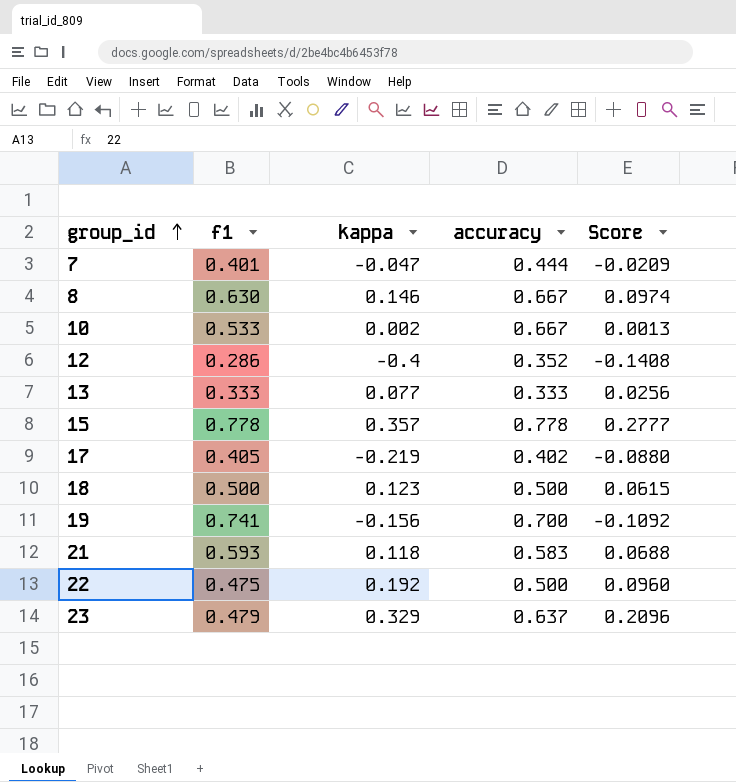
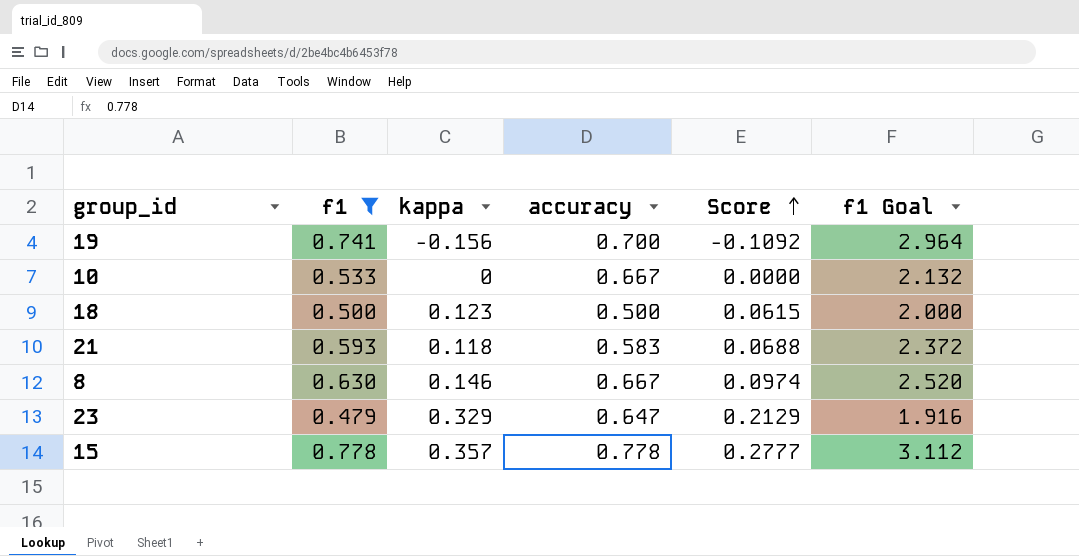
filter: none -> f1 >= 0.479
row order: group_id ascending -> Score ascending
column f1 Goal | formula: none -> [f1] * 4
10 | kappa: 0.002 -> 0
10 | Score: 0.0013 -> 0.0000
23 | accuracy: 0.637 -> 0.647
23 | Score: 0.2096 -> 0.2129

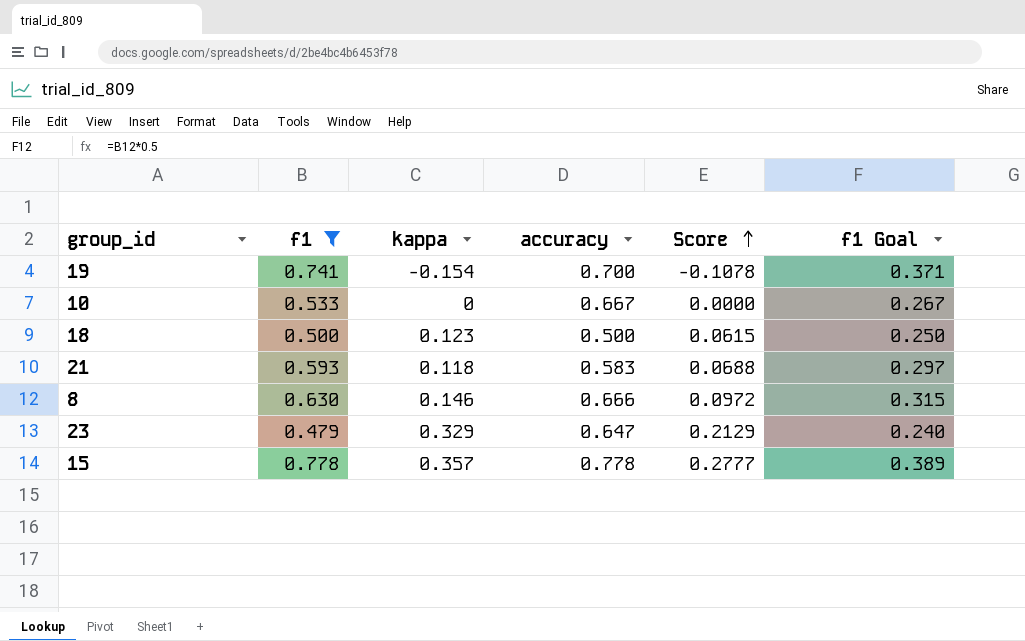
column f1 Goal | formula: [f1] * 4 -> [f1] * 0.5
19 | kappa: -0.156 -> -0.154
19 | Score: -0.1092 -> -0.1078
8 | accuracy: 0.667 -> 0.666
8 | Score: 0.0974 -> 0.0972

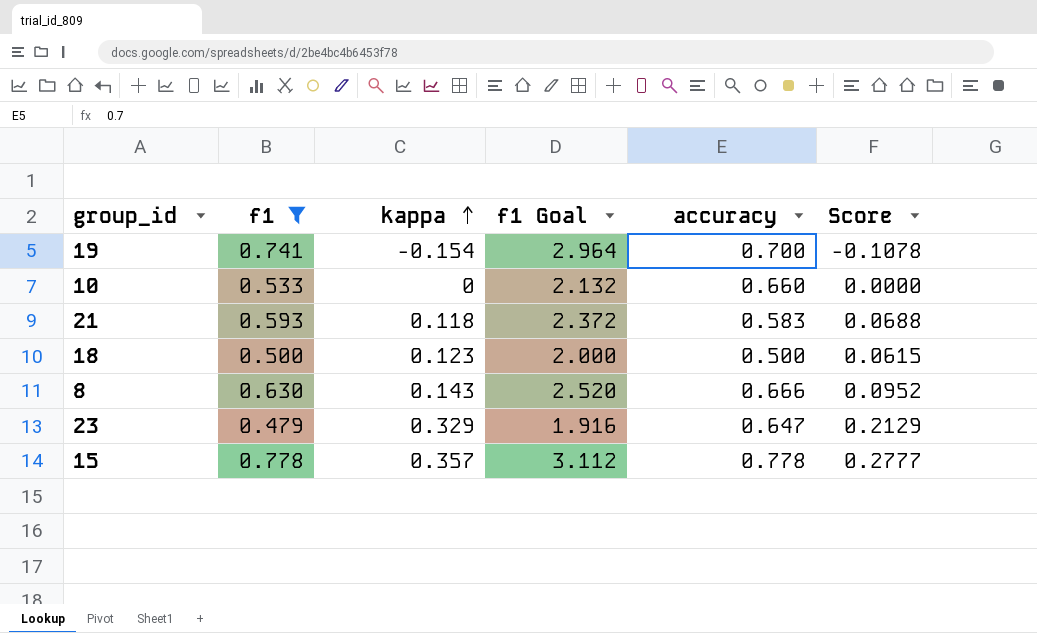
row order: Score ascending -> kappa ascending
column f1 Goal | formula: [f1] * 0.5 -> [f1] * 4
column f1 Goal | position: 6 -> 4
10 | accuracy: 0.667 -> 0.660
8 | kappa: 0.146 -> 0.143
8 | Score: 0.0972 -> 0.0952

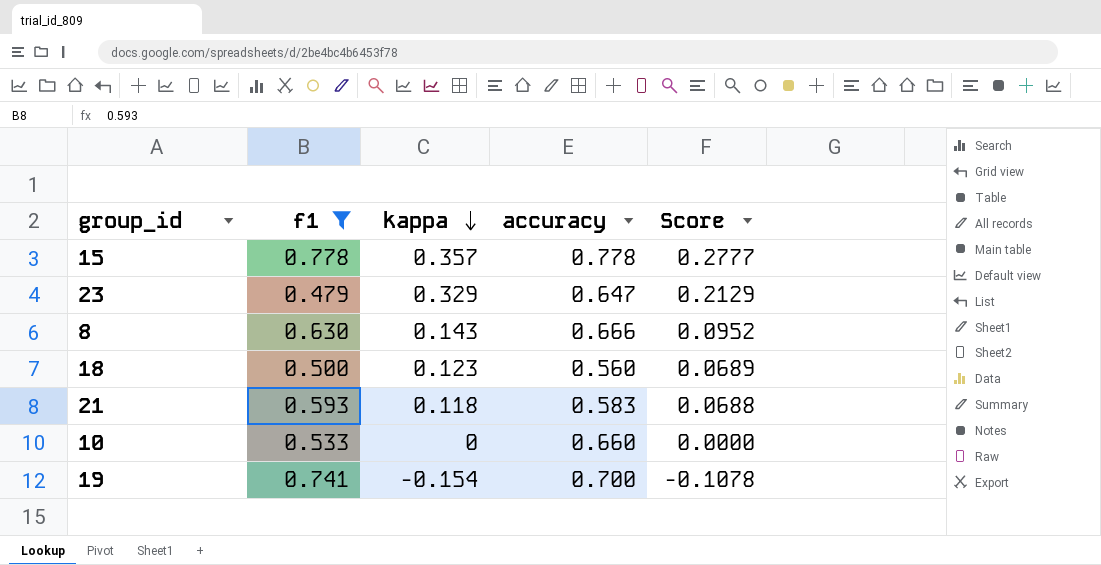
row order: kappa ascending -> kappa descending
column f1 Goal | formula: [f1] * 4 -> none
18 | accuracy: 0.500 -> 0.560
18 | Score: 0.0615 -> 0.0689

